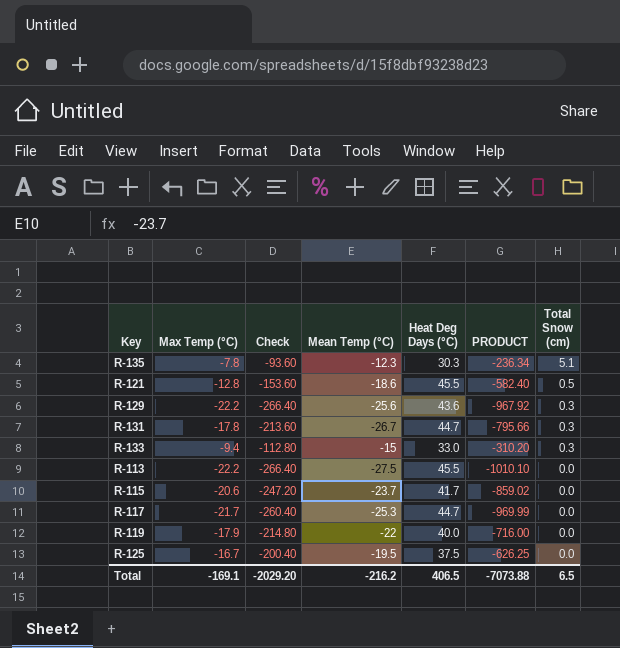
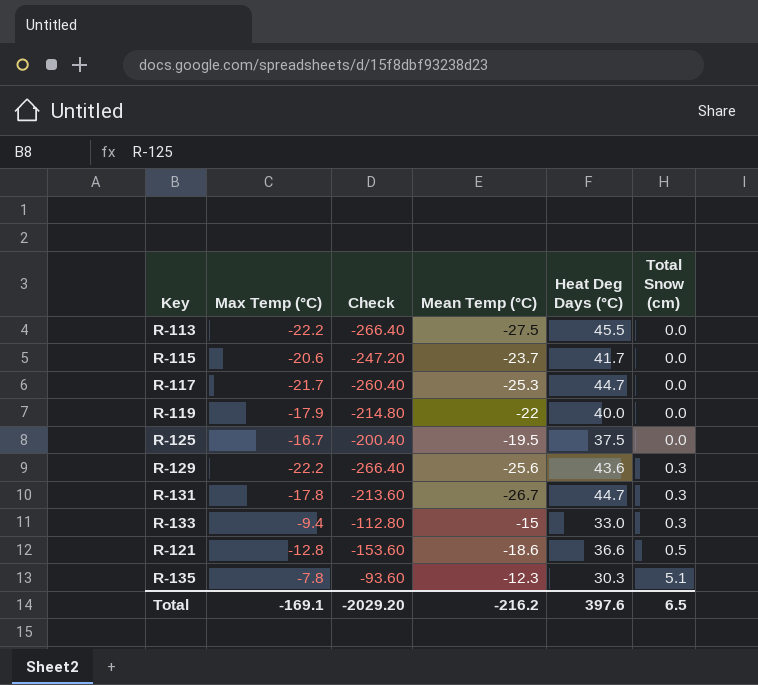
row order: Total Snow (cm) descending -> Total Snow (cm) ascending
column PRODUCT | formula: [Max Temp (°C)] * [Heat Deg Days (°C)] -> none
R-121 | Heat Deg Days (°C): 45.5 -> 36.6
Total | Heat Deg Days (°C): 406.5 -> 397.6

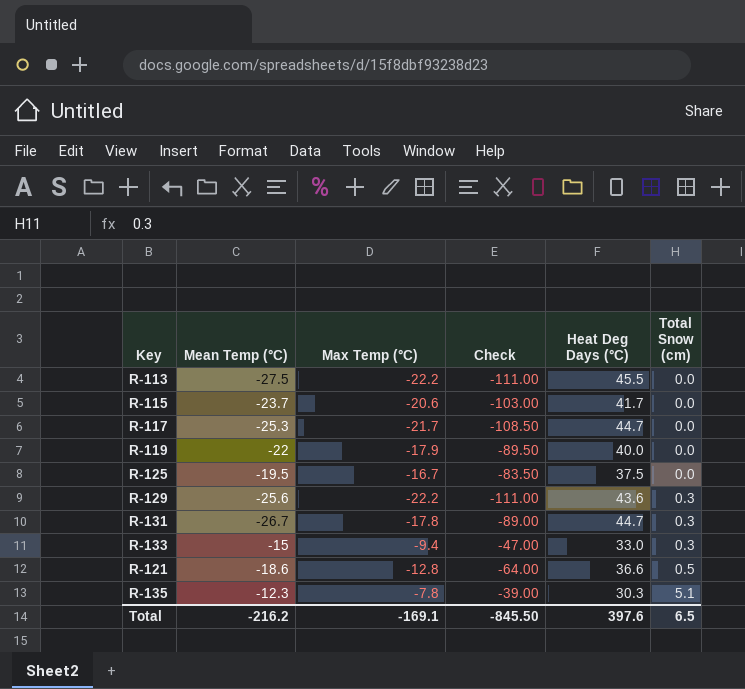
column Mean Temp (°C) | position: 4 -> 2
column Check | formula: [Max Temp (°C)] * 12 -> [Max Temp (°C)] * 5
Total | Check: -2029.20 -> -845.50

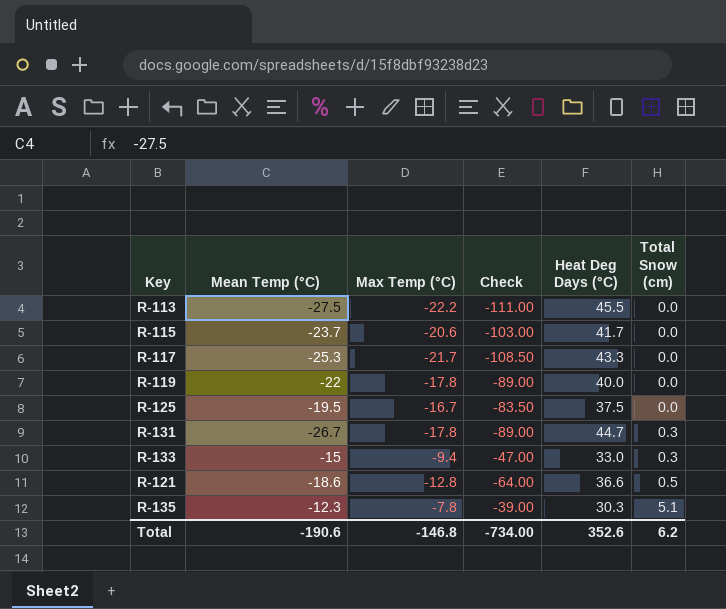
row R-129: -25.6 | -22.2 | -111.00 | 43.6 | 0.3 -> none
R-117 | Heat Deg Days (°C): 44.7 -> 43.3
R-119 | Max Temp (°C): -17.9 -> -17.8
R-119 | Check: -89.50 -> -89.00
Total | Mean Temp (°C): -216.2 -> -190.6
Total | Max Temp (°C): -169.1 -> -146.8
Total | Check: -845.50 -> -734.00
Total | Heat Deg Days (°C): 397.6 -> 352.6
Total | Total Snow (cm): 6.5 -> 6.2

